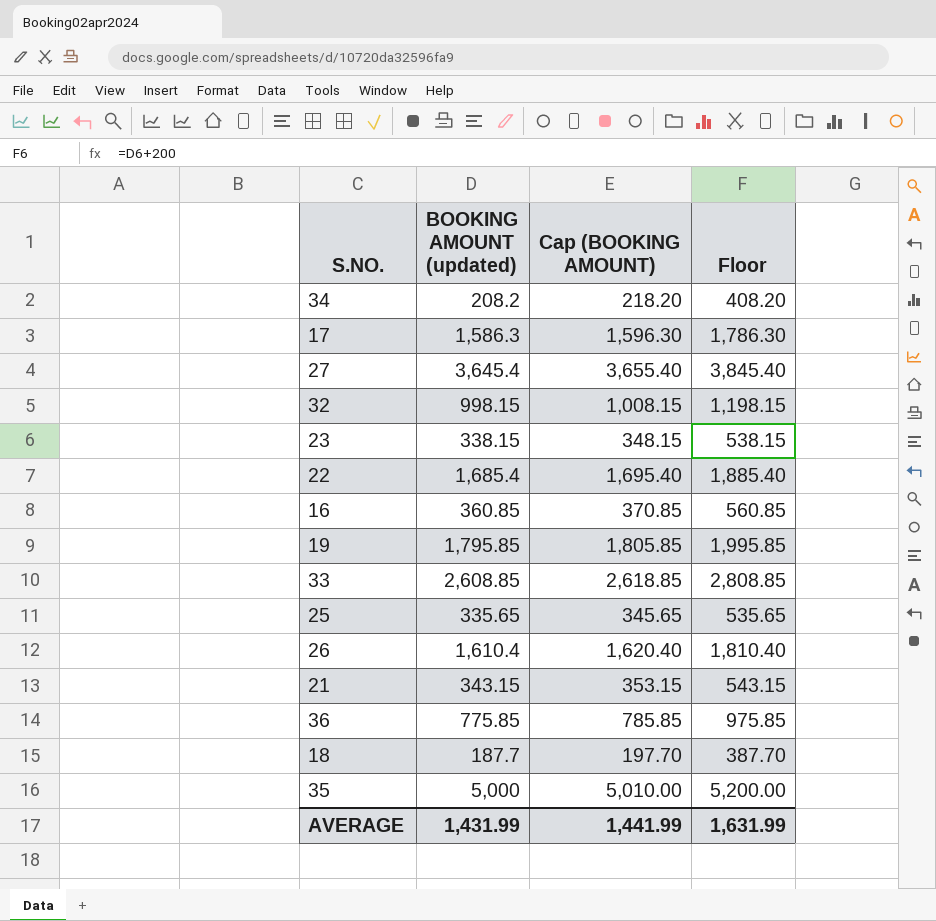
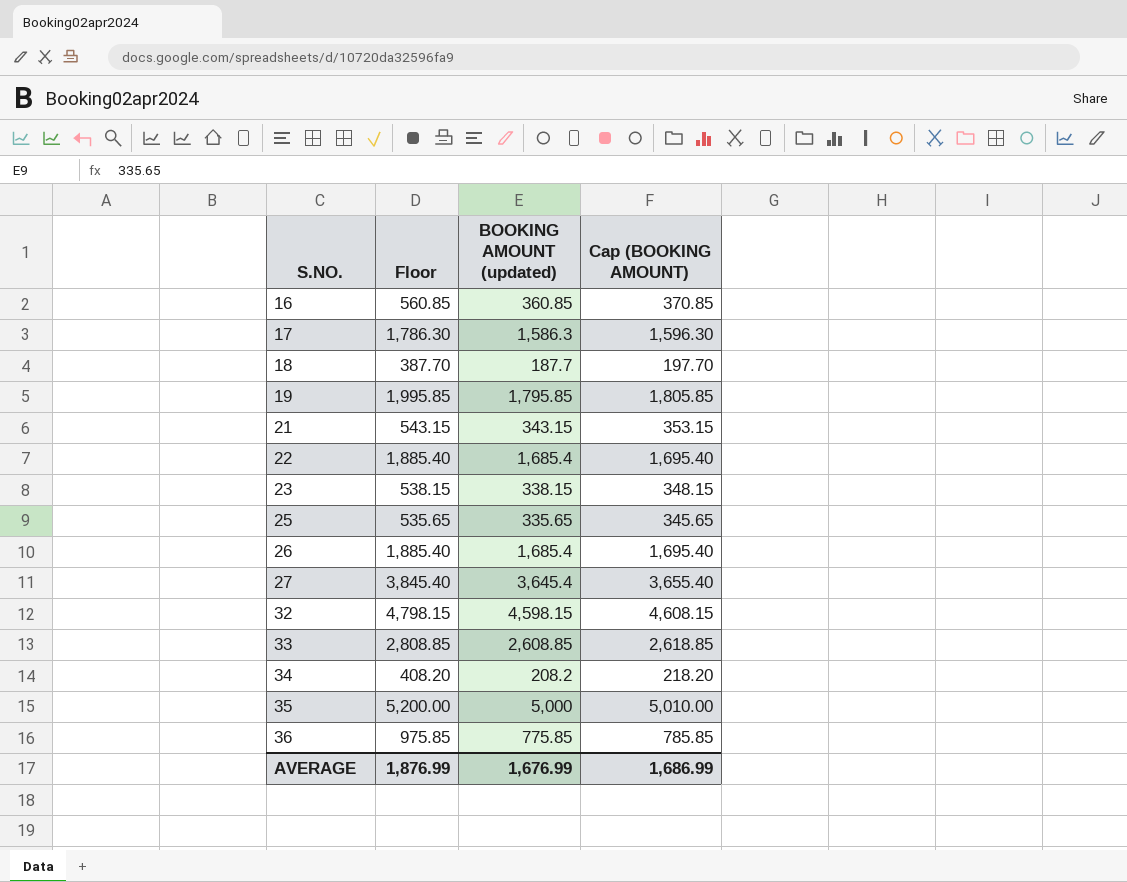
row order: none -> S.NO. ascending
column Floor | position: 4 -> 2
26 | Floor: 1,810.40 -> 1,885.40
26 | BOOKING AMOUNT (updated): 1,610.4 -> 1,685.4
26 | Cap (BOOKING AMOUNT): 1,620.40 -> 1,695.40
32 | Floor: 1,198.15 -> 4,798.15
32 | BOOKING AMOUNT (updated): 998.15 -> 4,598.15
32 | Cap (BOOKING AMOUNT): 1,008.15 -> 4,608.15
AVERAGE | Floor: 1,631.99 -> 1,876.99
AVERAGE | BOOKING AMOUNT (updated): 1,431.99 -> 1,676.99
AVERAGE | Cap (BOOKING AMOUNT): 1,441.99 -> 1,686.99

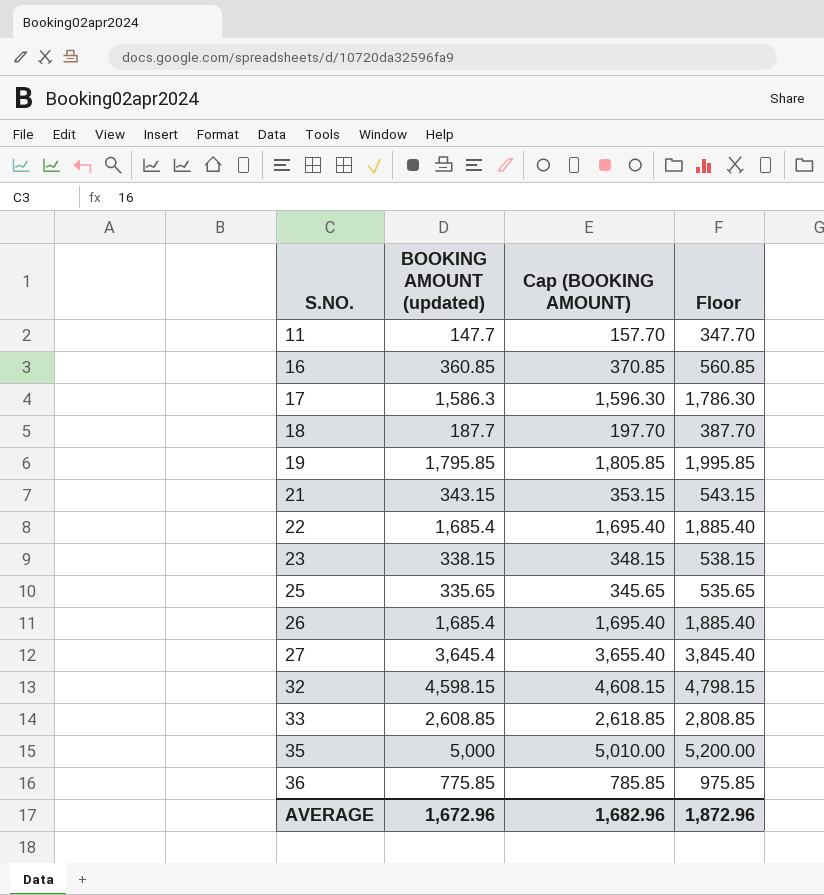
column Floor | position: 2 -> 4
row 34: 408.20 | 208.2 | 218.20 -> none
row 11: none -> 147.7 | 157.70 | 347.70
AVERAGE | BOOKING AMOUNT (updated): 1,676.99 -> 1,672.96
AVERAGE | Cap (BOOKING AMOUNT): 1,686.99 -> 1,682.96
AVERAGE | Floor: 1,876.99 -> 1,872.96

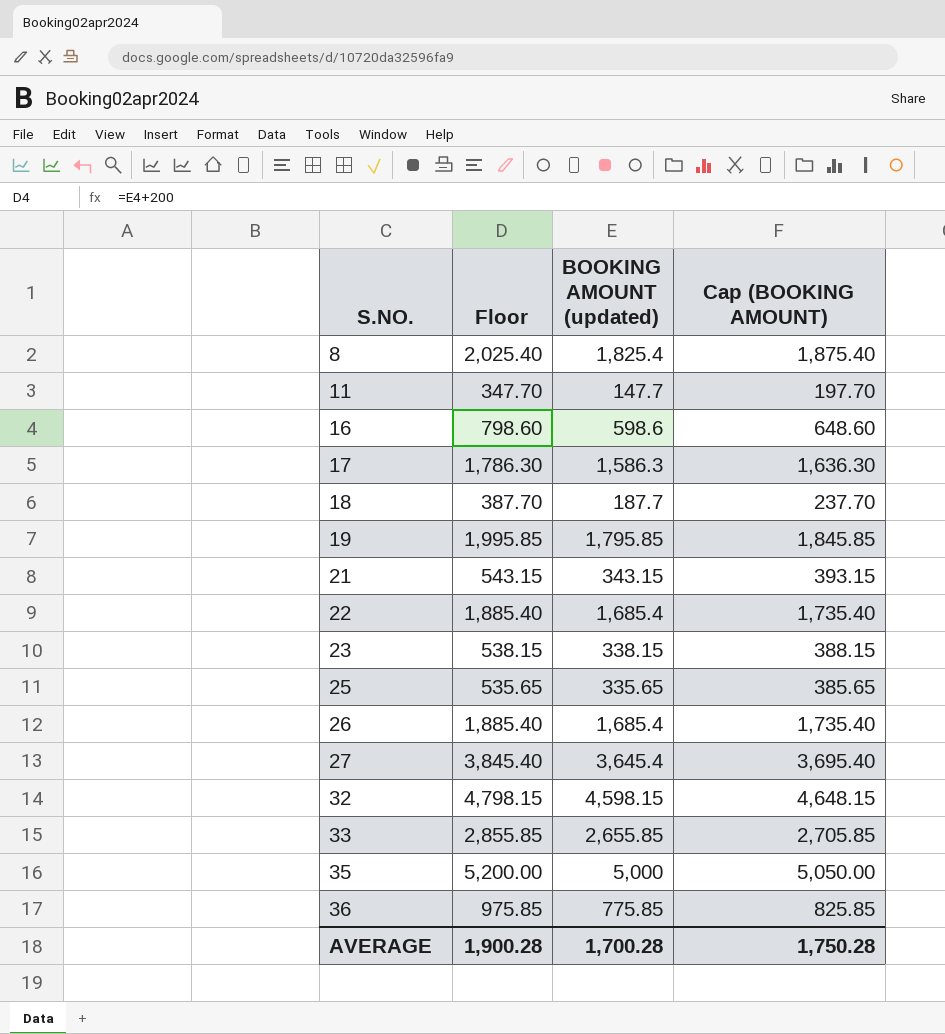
column Floor | position: 4 -> 2
column Cap (BOOKING AMOUNT) | formula: [BOOKING AMOUNT (updated)] + 10 -> [BOOKING AMOUNT (updated)] + 50
row 8: none -> 2,025.40 | 1,825.4 | 1,875.40
16 | Floor: 560.85 -> 798.60
16 | BOOKING AMOUNT (updated): 360.85 -> 598.6
33 | Floor: 2,808.85 -> 2,855.85
33 | BOOKING AMOUNT (updated): 2,608.85 -> 2,655.85
AVERAGE | Floor: 1,872.96 -> 1,900.28
AVERAGE | BOOKING AMOUNT (updated): 1,672.96 -> 1,700.28
AVERAGE | Cap (BOOKING AMOUNT): 1,682.96 -> 1,750.28

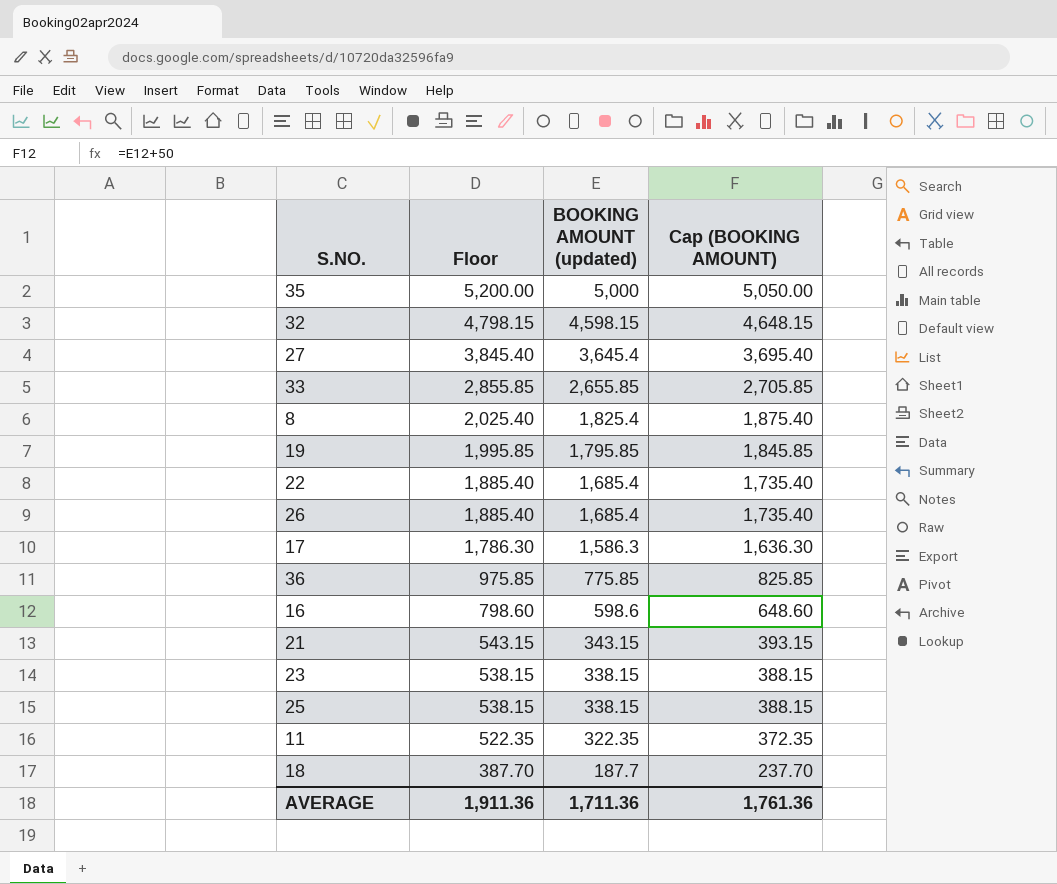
row order: S.NO. ascending -> Floor descending
25 | Floor: 535.65 -> 538.15
25 | BOOKING AMOUNT (updated): 335.65 -> 338.15
25 | Cap (BOOKING AMOUNT): 385.65 -> 388.15
11 | Floor: 347.70 -> 522.35
11 | BOOKING AMOUNT (updated): 147.7 -> 322.35
11 | Cap (BOOKING AMOUNT): 197.70 -> 372.35
AVERAGE | Floor: 1,900.28 -> 1,911.36
AVERAGE | BOOKING AMOUNT (updated): 1,700.28 -> 1,711.36
AVERAGE | Cap (BOOKING AMOUNT): 1,750.28 -> 1,761.36

